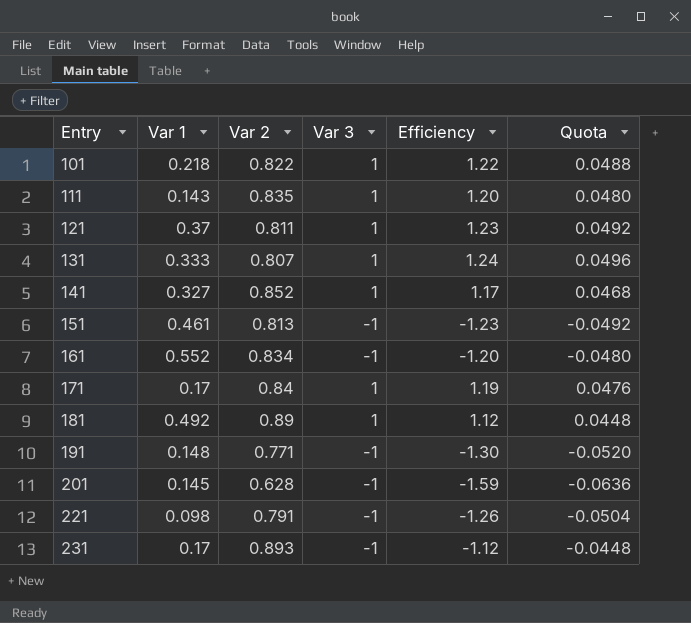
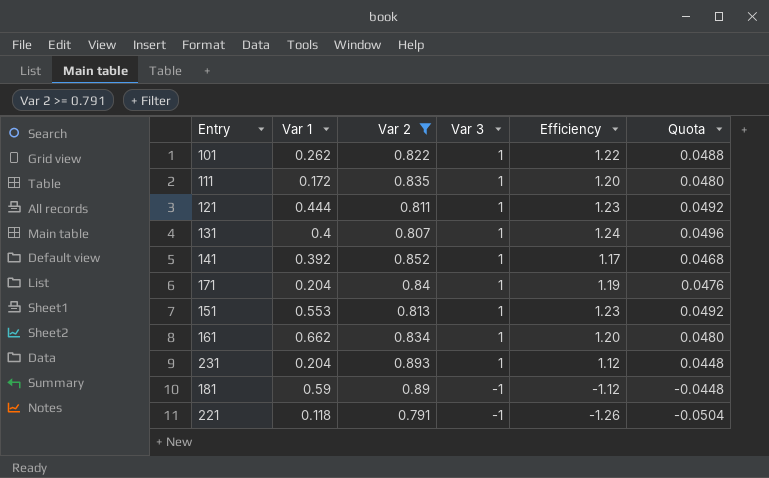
filter: none -> Var 2 >= 0.791
row order: Entry ascending -> Var 3 descending
101 | Var 1: 0.218 -> 0.262
111 | Var 1: 0.143 -> 0.172
121 | Var 1: 0.37 -> 0.444
131 | Var 1: 0.333 -> 0.4
141 | Var 1: 0.327 -> 0.392
171 | Var 1: 0.17 -> 0.204
151 | Var 1: 0.461 -> 0.553
151 | Var 3: -1 -> 1
151 | Efficiency: -1.23 -> 1.23
151 | Quota: -0.0492 -> 0.0492
161 | Var 1: 0.552 -> 0.662
161 | Var 3: -1 -> 1
161 | Efficiency: -1.20 -> 1.20
161 | Quota: -0.0480 -> 0.0480
231 | Var 1: 0.17 -> 0.204
231 | Var 3: -1 -> 1
231 | Efficiency: -1.12 -> 1.12
231 | Quota: -0.0448 -> 0.0448
181 | Var 1: 0.492 -> 0.59
181 | Var 3: 1 -> -1
181 | Efficiency: 1.12 -> -1.12
181 | Quota: 0.0448 -> -0.0448
221 | Var 1: 0.098 -> 0.118

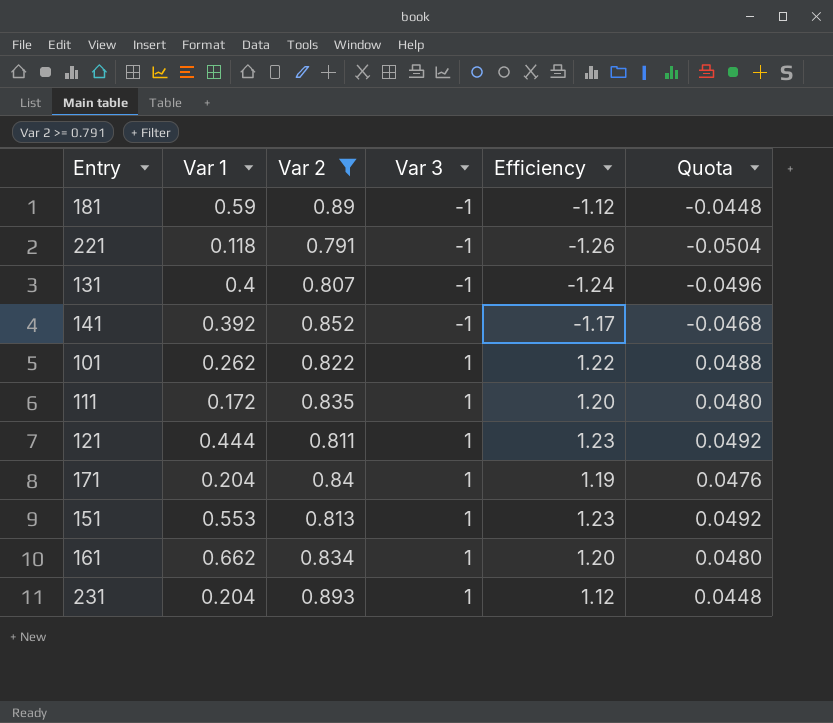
row order: Var 3 descending -> Var 3 ascending
131 | Var 3: 1 -> -1
131 | Efficiency: 1.24 -> -1.24
131 | Quota: 0.0496 -> -0.0496
141 | Var 3: 1 -> -1
141 | Efficiency: 1.17 -> -1.17
141 | Quota: 0.0468 -> -0.0468

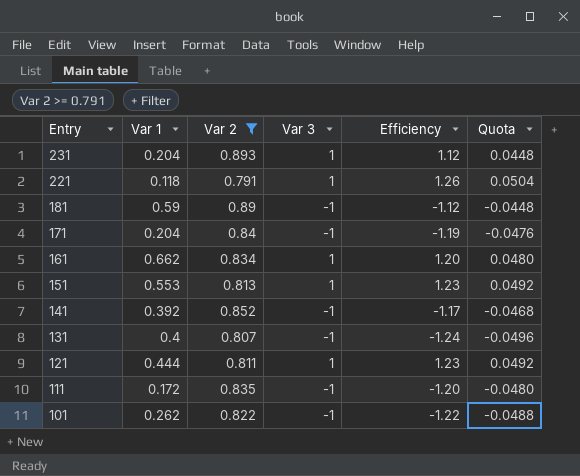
row order: Var 3 ascending -> Entry descending
221 | Var 3: -1 -> 1
221 | Efficiency: -1.26 -> 1.26
221 | Quota: -0.0504 -> 0.0504
171 | Var 3: 1 -> -1
171 | Efficiency: 1.19 -> -1.19
171 | Quota: 0.0476 -> -0.0476
111 | Var 3: 1 -> -1
111 | Efficiency: 1.20 -> -1.20
111 | Quota: 0.0480 -> -0.0480
101 | Var 3: 1 -> -1
101 | Efficiency: 1.22 -> -1.22
101 | Quota: 0.0488 -> -0.0488

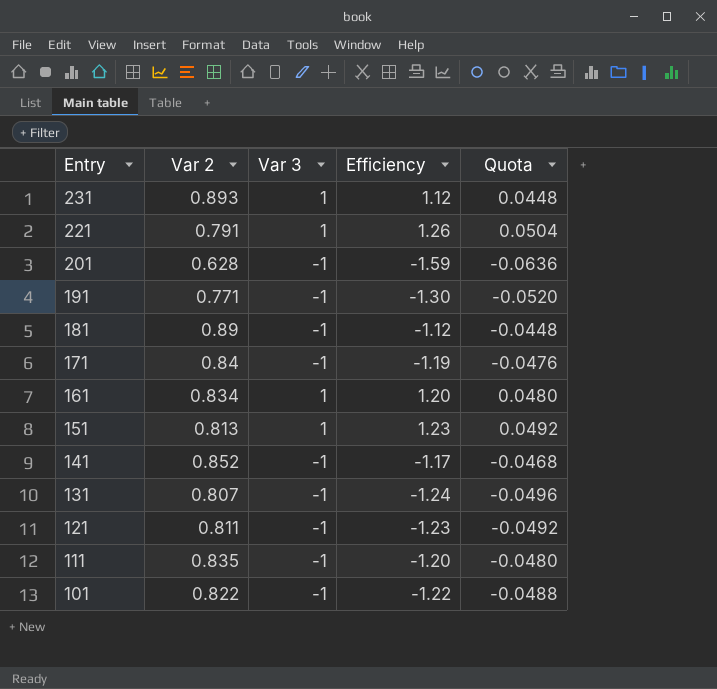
filter: Var 2 >= 0.791 -> none
column Var 1 | position: 2 -> none
121 | Var 3: 1 -> -1
121 | Efficiency: 1.23 -> -1.23
121 | Quota: 0.0492 -> -0.0492

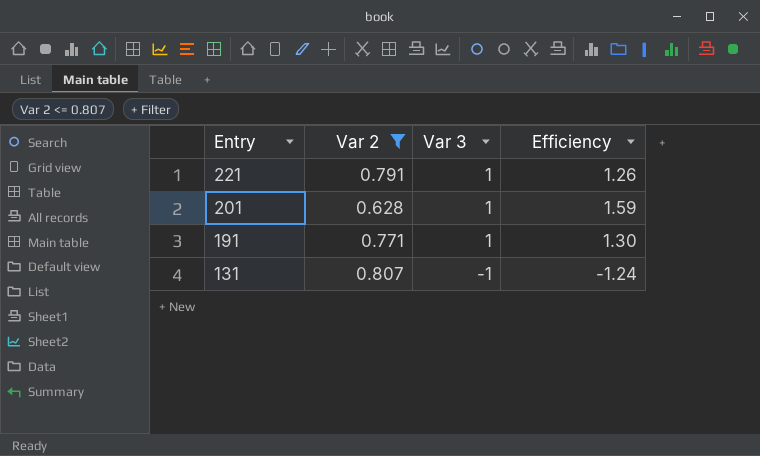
filter: none -> Var 2 <= 0.807
column Quota | formula: [Efficiency] * 0.04 -> none
201 | Var 3: -1 -> 1
201 | Efficiency: -1.59 -> 1.59
191 | Var 3: -1 -> 1
191 | Efficiency: -1.30 -> 1.30

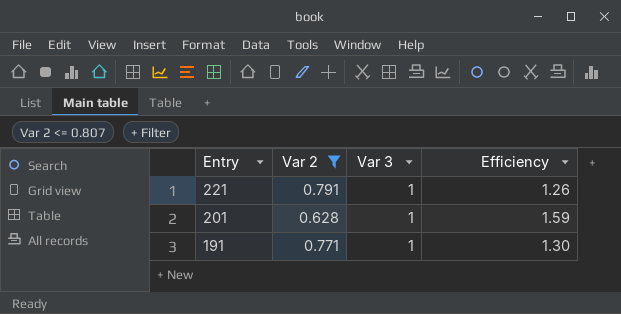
row 131: 0.807 | -1 | -1.24 -> none

